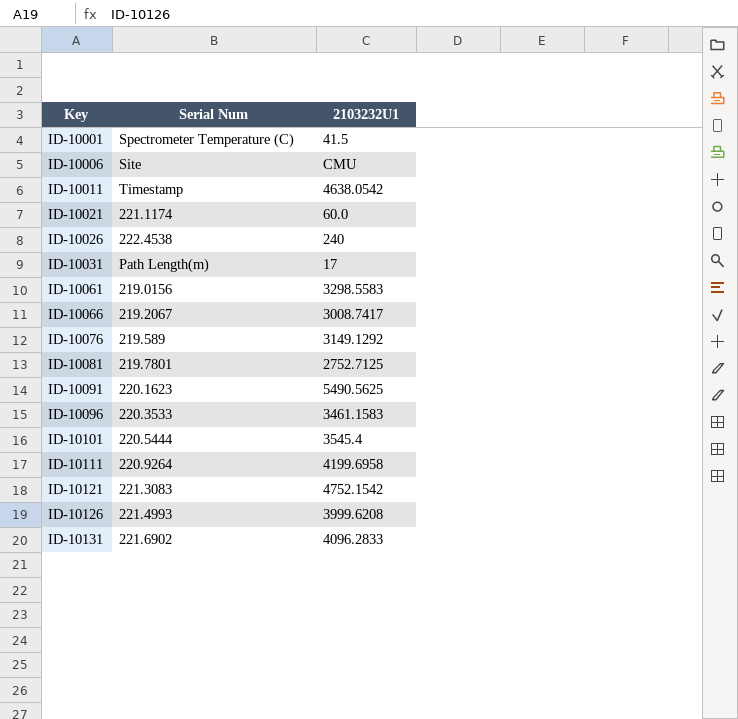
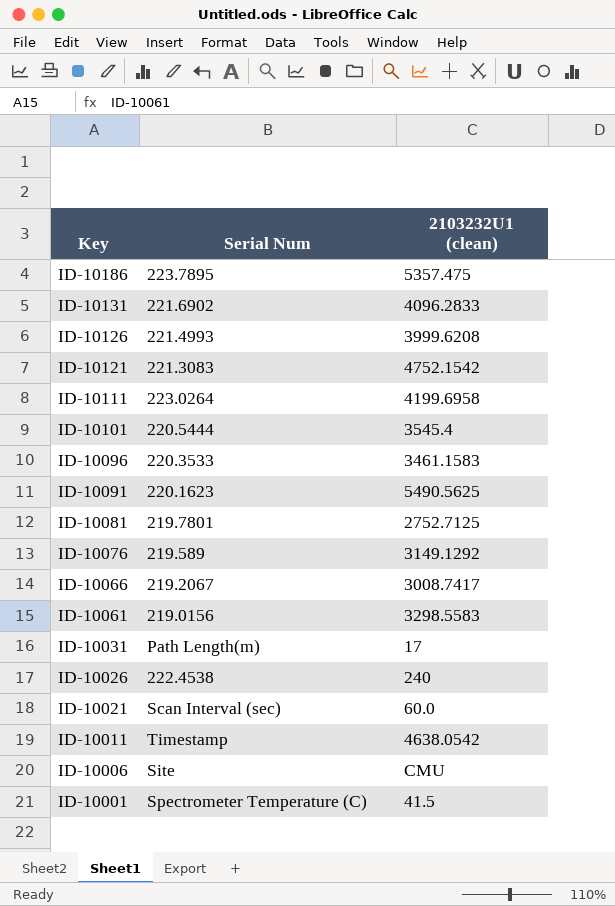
row order: Key ascending -> Key descending
column name: 2103232U1 -> 2103232U1 (clean)
row ID-10186: none -> 223.7895 | 5357.475
ID-10111 | Serial Num: 220.9264 -> 223.0264
ID-10021 | Serial Num: 221.1174 -> Scan Interval (sec)

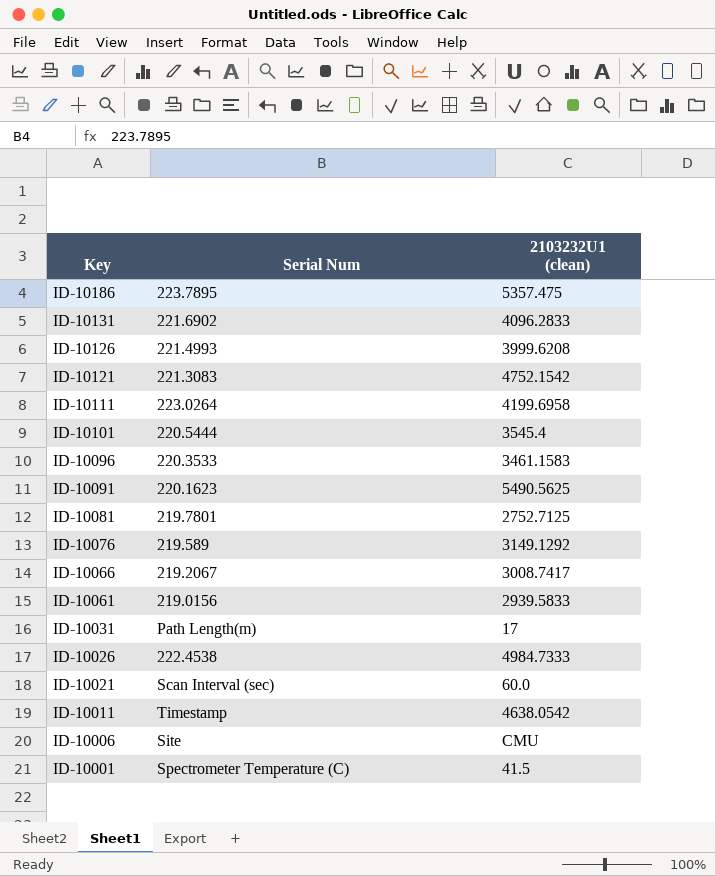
ID-10061 | 2103232U1 (clean): 3298.5583 -> 2939.5833
ID-10026 | 2103232U1 (clean): 240 -> 4984.7333

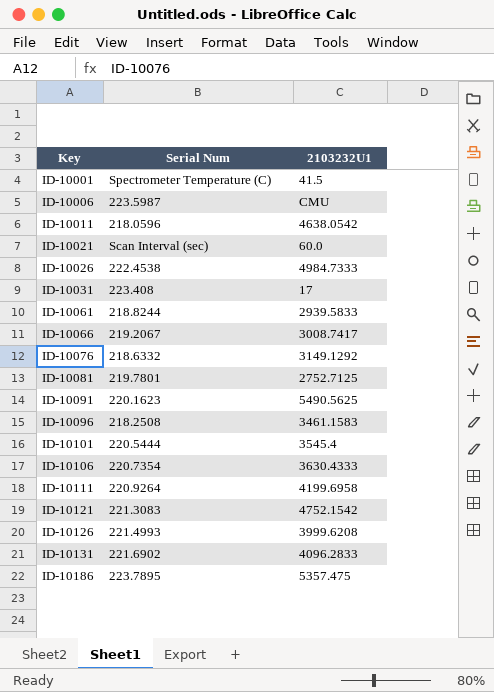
row order: Key descending -> Key ascending
column name: 2103232U1 (clean) -> 2103232U1
ID-10006 | Serial Num: Site -> 223.5987
ID-10011 | Serial Num: Timestamp -> 218.0596
ID-10031 | Serial Num: Path Length(m) -> 223.408
ID-10061 | Serial Num: 219.0156 -> 218.8244
ID-10076 | Serial Num: 219.589 -> 218.6332
ID-10096 | Serial Num: 220.3533 -> 218.2508
row ID-10106: none -> 220.7354 | 3630.4333
ID-10111 | Serial Num: 223.0264 -> 220.9264

